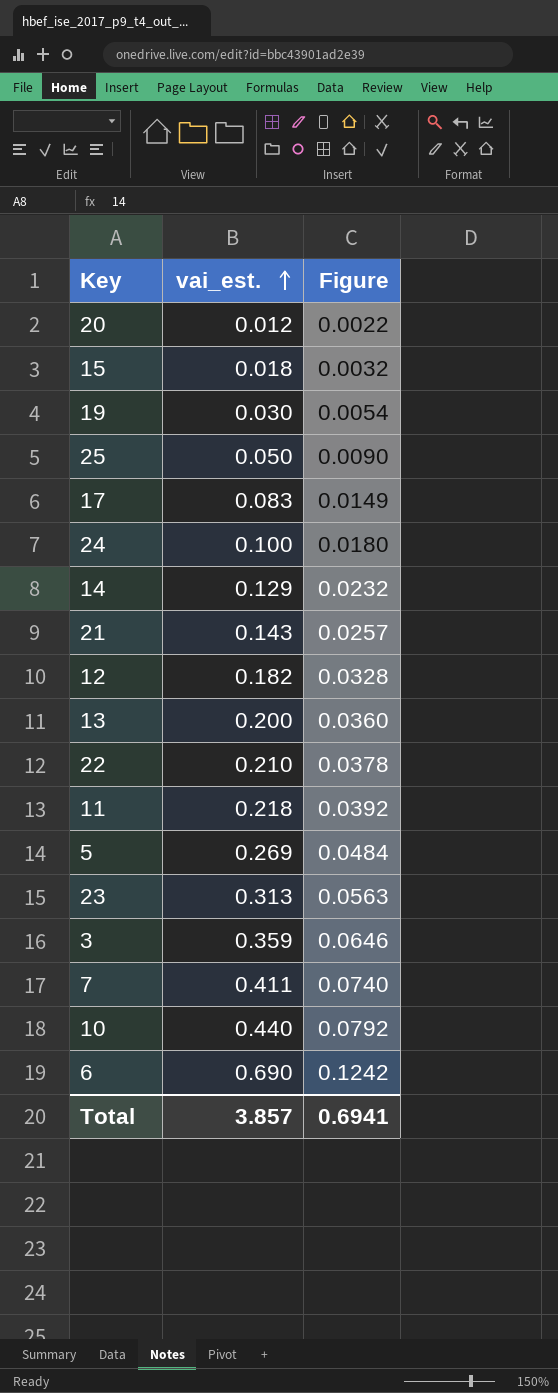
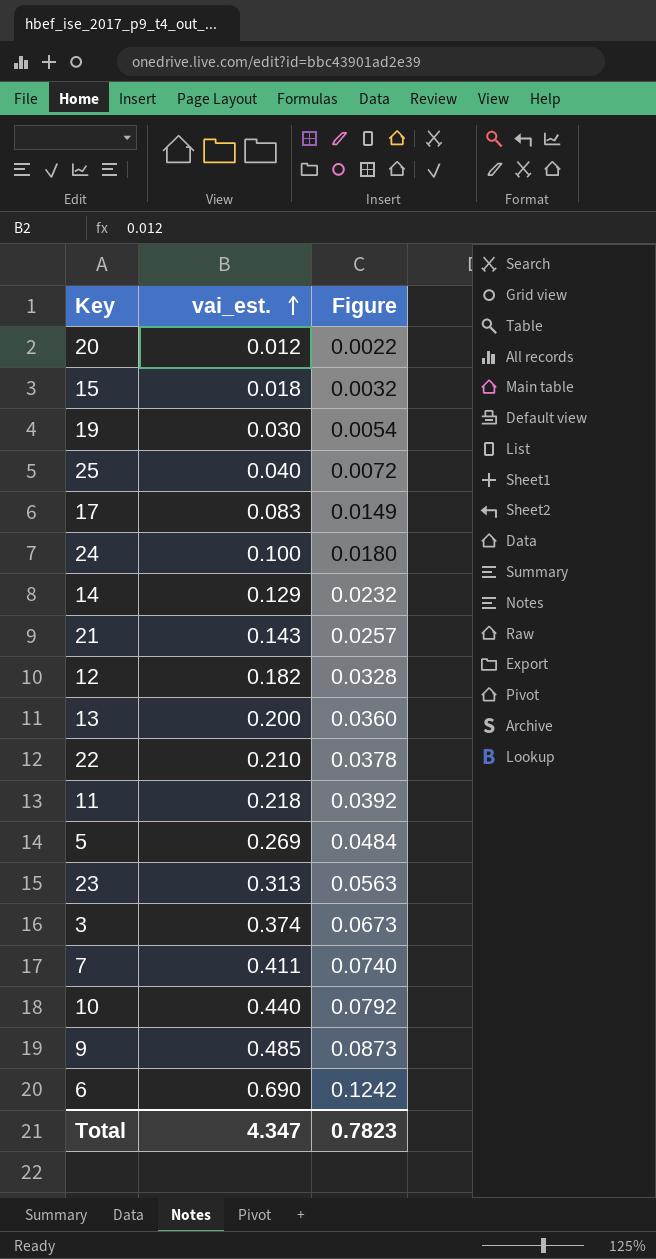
25 | vai_est.: 0.050 -> 0.040
25 | Figure: 0.0090 -> 0.0072
3 | vai_est.: 0.359 -> 0.374
3 | Figure: 0.0646 -> 0.0673
row 9: none -> 0.485 | 0.0873
Total | vai_est.: 3.857 -> 4.347
Total | Figure: 0.6941 -> 0.7823

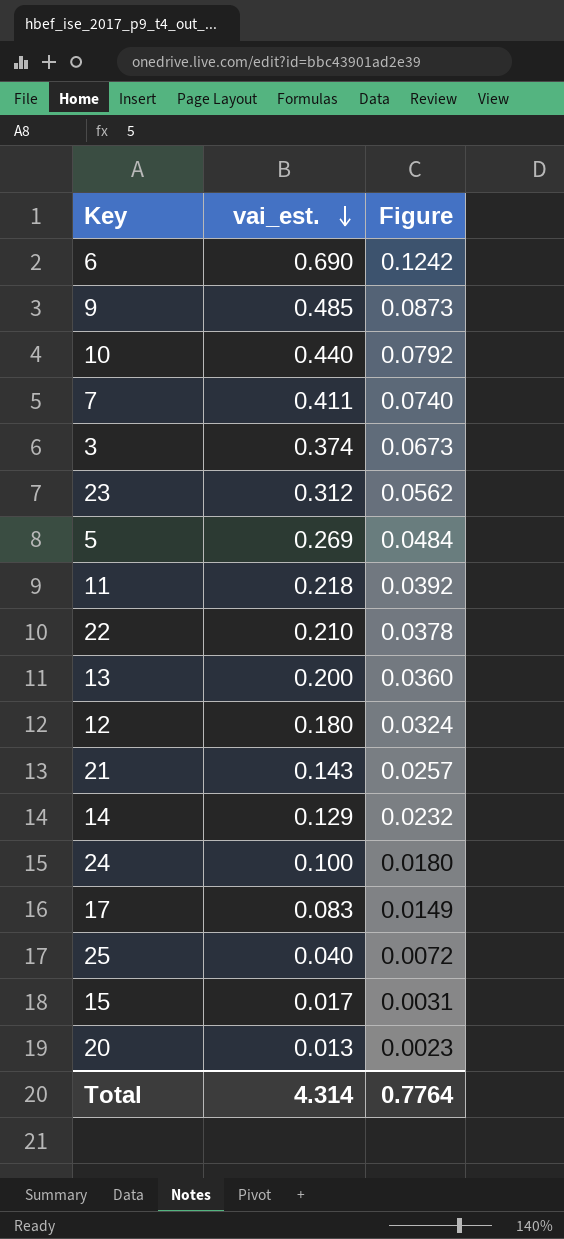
row order: vai_est. ascending -> vai_est. descending
row 19: 0.030 | 0.0054 -> none
23 | vai_est.: 0.313 -> 0.312
23 | Figure: 0.0563 -> 0.0562
12 | vai_est.: 0.182 -> 0.180
12 | Figure: 0.0328 -> 0.0324
15 | vai_est.: 0.018 -> 0.017
15 | Figure: 0.0032 -> 0.0031
20 | vai_est.: 0.012 -> 0.013
20 | Figure: 0.0022 -> 0.0023
Total | vai_est.: 4.347 -> 4.314
Total | Figure: 0.7823 -> 0.7764

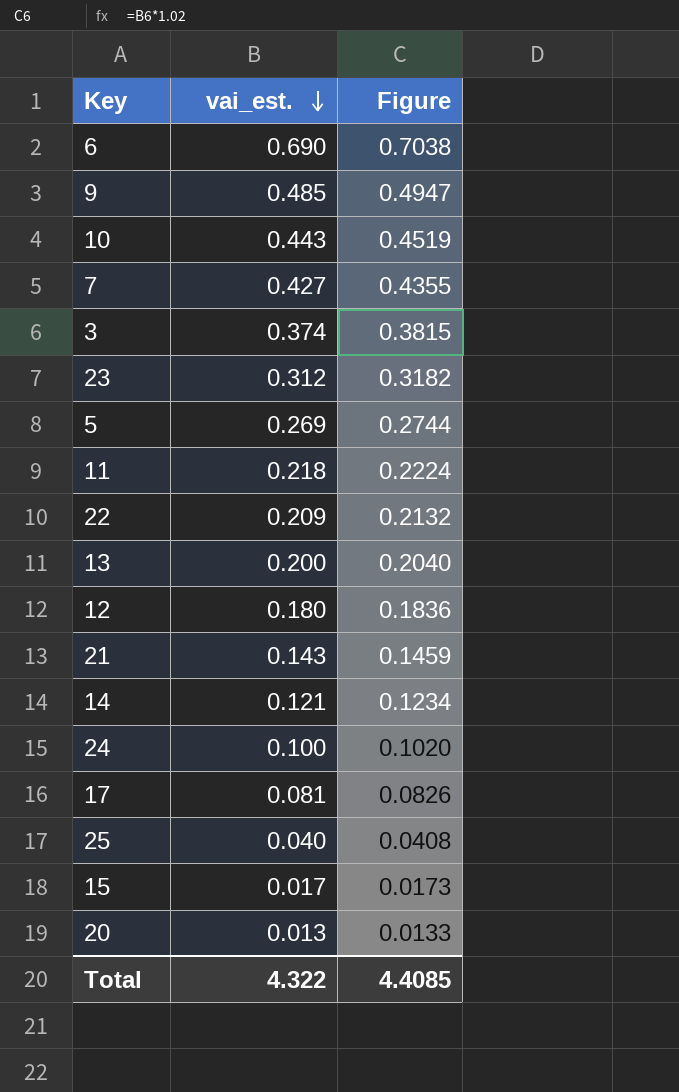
column Figure | formula: [vai_est.] * 0.18 -> [vai_est.] * 1.02
10 | vai_est.: 0.440 -> 0.443
7 | vai_est.: 0.411 -> 0.427
22 | vai_est.: 0.210 -> 0.209
14 | vai_est.: 0.129 -> 0.121
17 | vai_est.: 0.083 -> 0.081
Total | vai_est.: 4.314 -> 4.322
Total | Figure: 0.7764 -> 4.4085

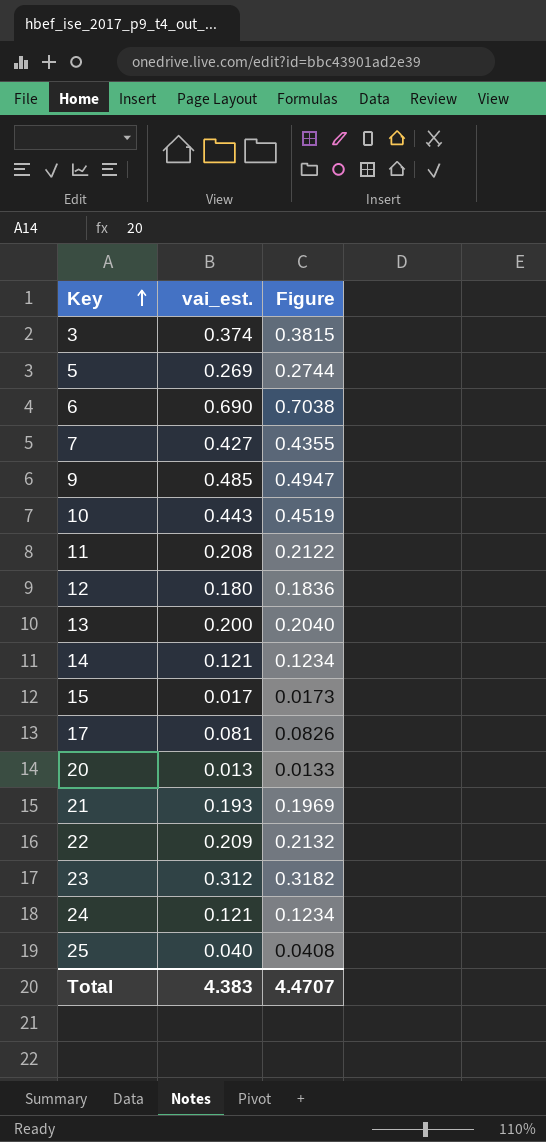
row order: vai_est. descending -> Key ascending
11 | vai_est.: 0.218 -> 0.208
11 | Figure: 0.2224 -> 0.2122
21 | vai_est.: 0.143 -> 0.193
21 | Figure: 0.1459 -> 0.1969
24 | vai_est.: 0.100 -> 0.121
24 | Figure: 0.1020 -> 0.1234
Total | vai_est.: 4.322 -> 4.383
Total | Figure: 4.4085 -> 4.4707

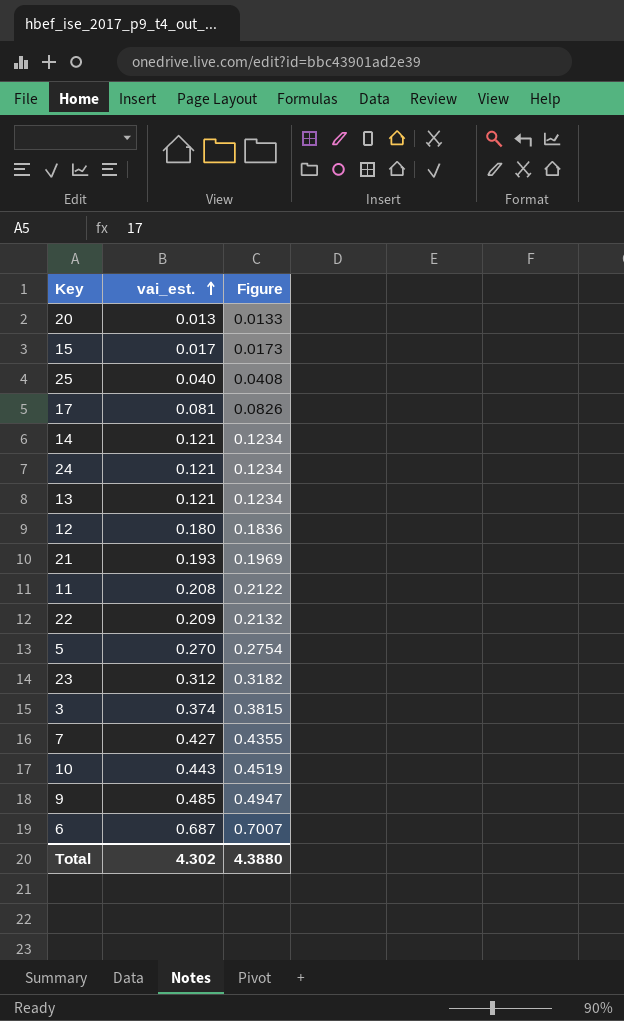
row order: Key ascending -> vai_est. ascending
13 | vai_est.: 0.200 -> 0.121
13 | Figure: 0.2040 -> 0.1234
5 | vai_est.: 0.269 -> 0.270
5 | Figure: 0.2744 -> 0.2754
6 | vai_est.: 0.690 -> 0.687
6 | Figure: 0.7038 -> 0.7007
Total | vai_est.: 4.383 -> 4.302
Total | Figure: 4.4707 -> 4.3880

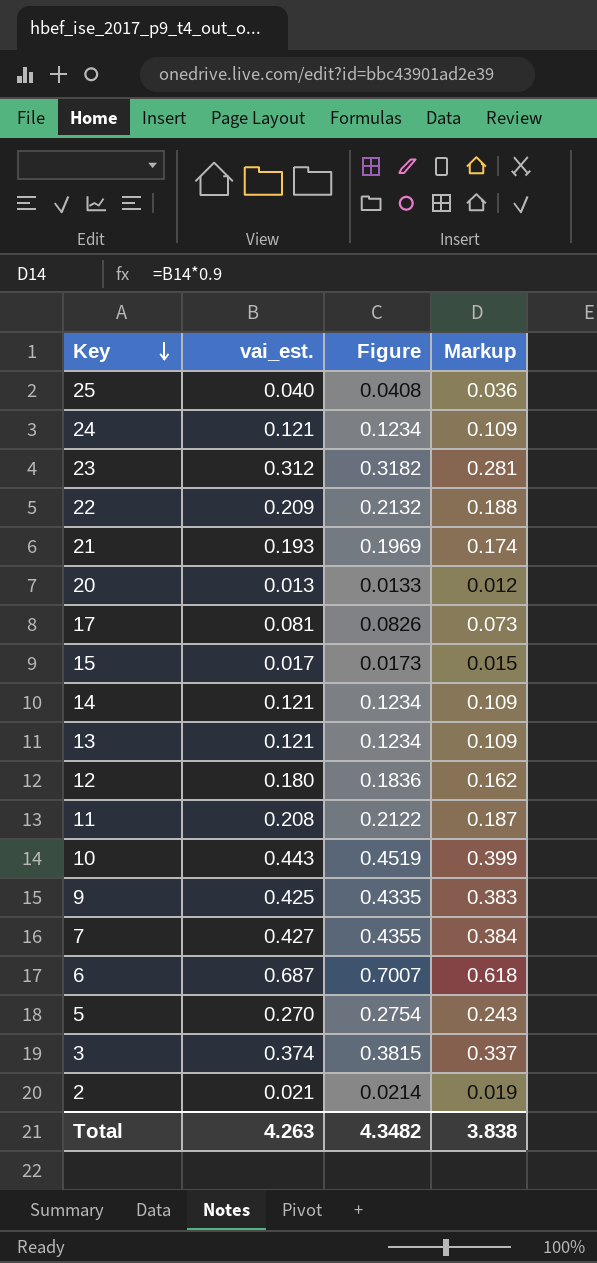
row order: vai_est. ascending -> Key descending
column Markup | formula: none -> [vai_est.] * 0.9
9 | vai_est.: 0.485 -> 0.425
9 | Figure: 0.4947 -> 0.4335
row 2: none -> 0.021 | 0.0214 | 0.019
Total | vai_est.: 4.302 -> 4.263
Total | Figure: 4.3880 -> 4.3482

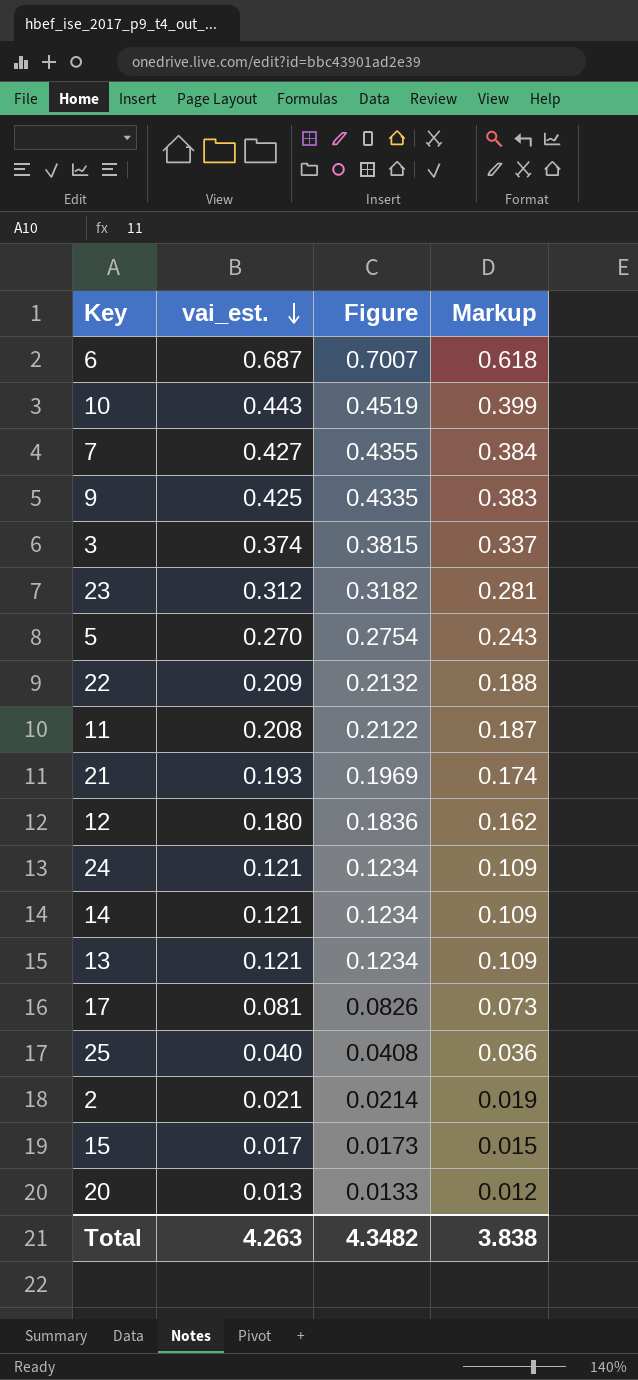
row order: Key descending -> vai_est. descending

